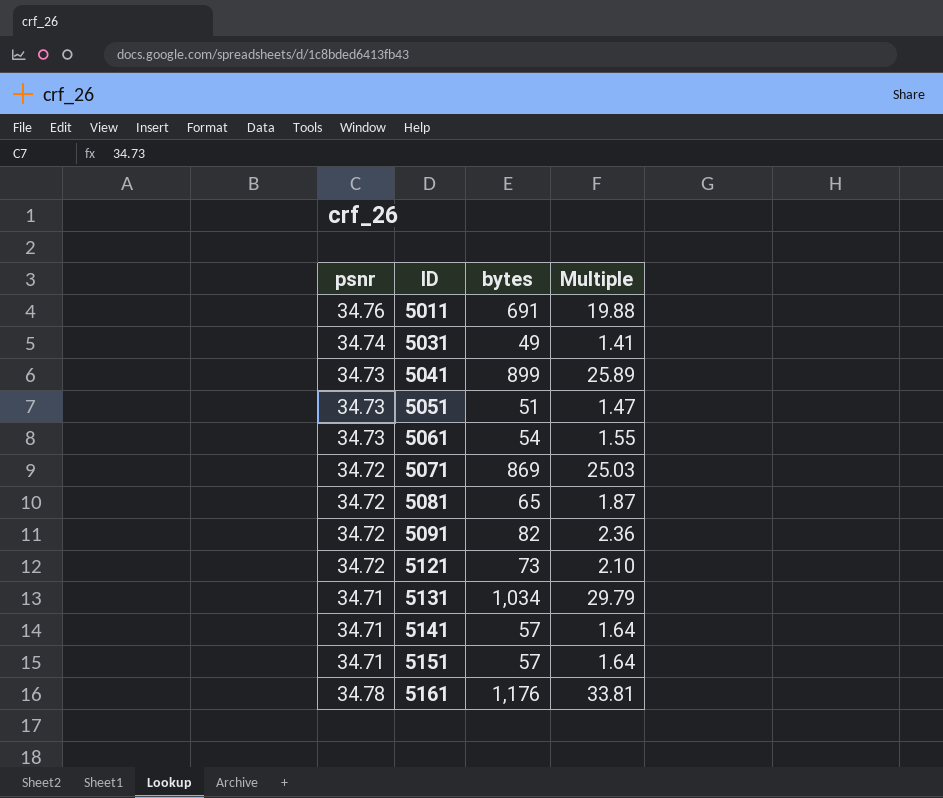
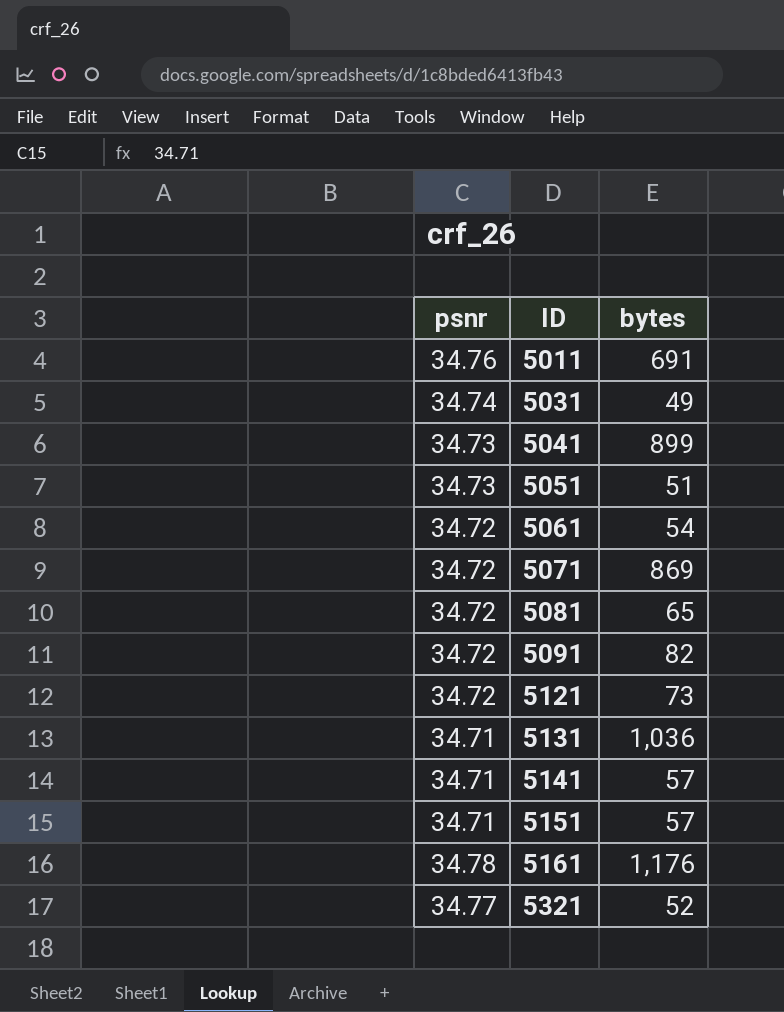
column Multiple | formula: [bytes] / [psnr] -> none
5061 | psnr: 34.73 -> 34.72
5131 | bytes: 1,034 -> 1,036
row 5321: none -> 34.77 | 52

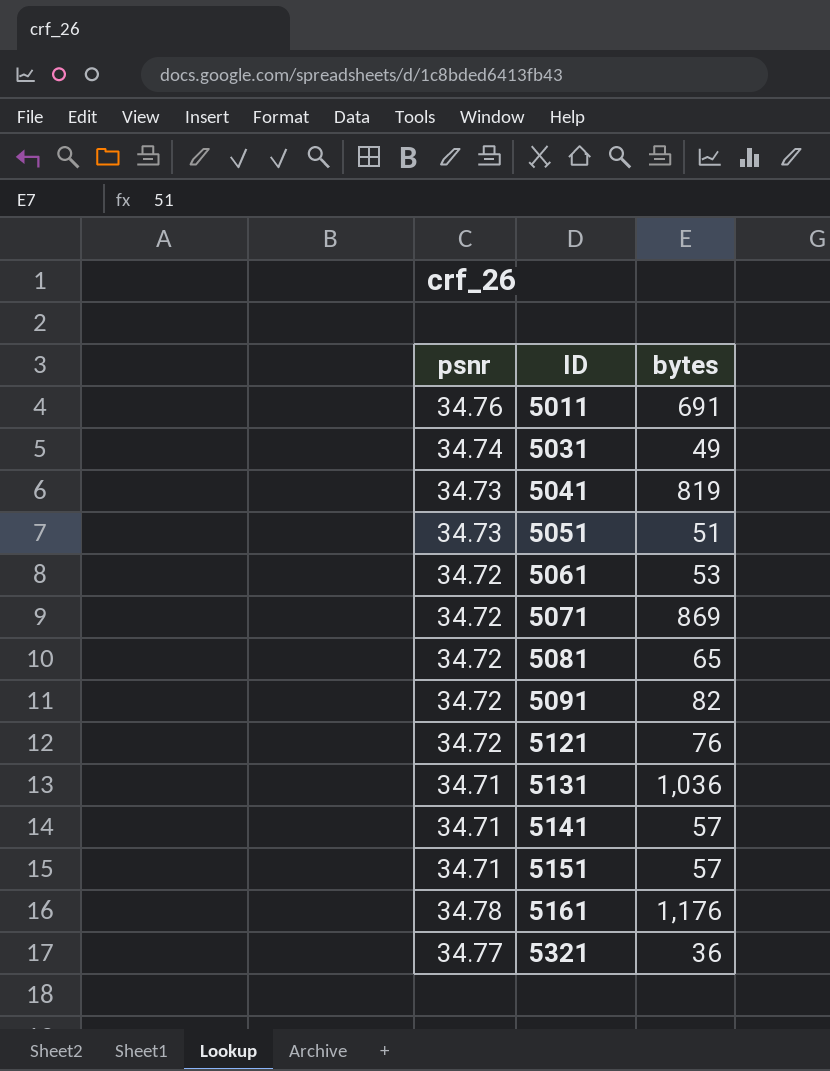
5041 | bytes: 899 -> 819
5061 | bytes: 54 -> 53
5121 | bytes: 73 -> 76
5321 | bytes: 52 -> 36

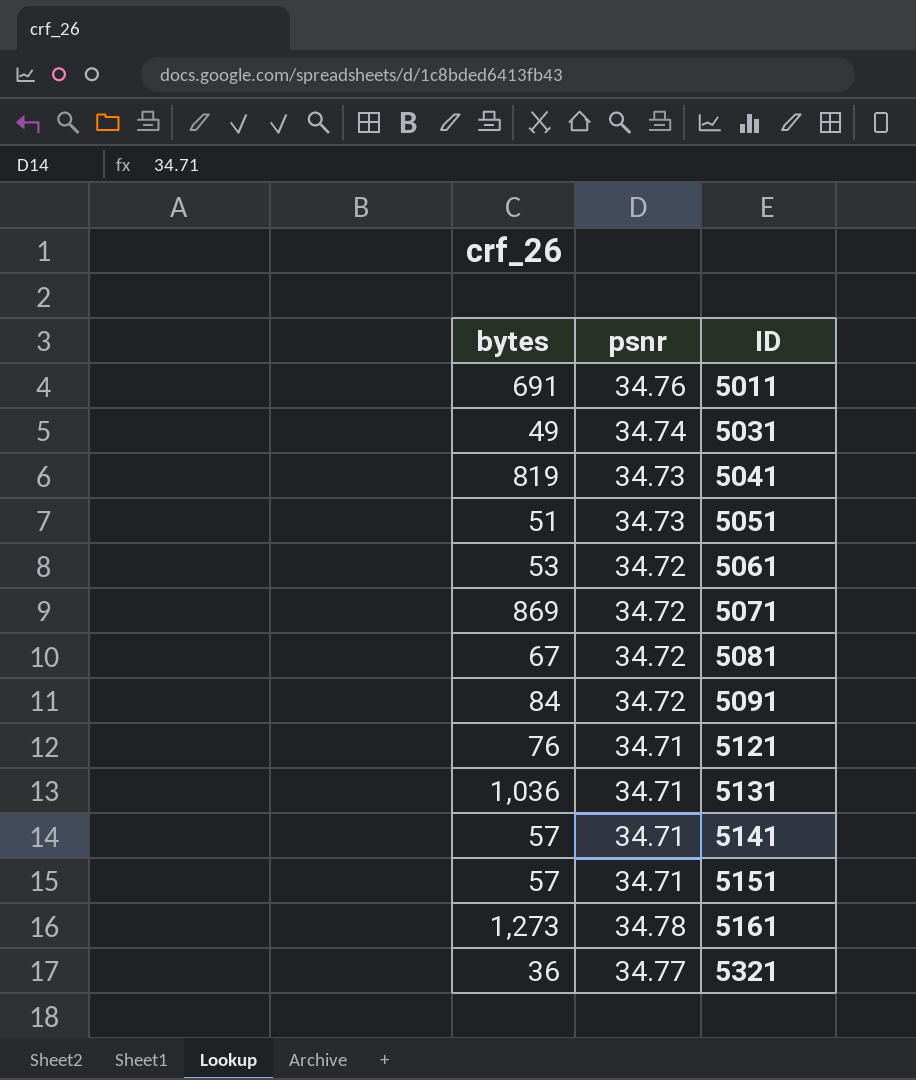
column bytes | position: 3 -> 1
5081 | bytes: 65 -> 67
5091 | bytes: 82 -> 84
5121 | psnr: 34.72 -> 34.71
5161 | bytes: 1,176 -> 1,273

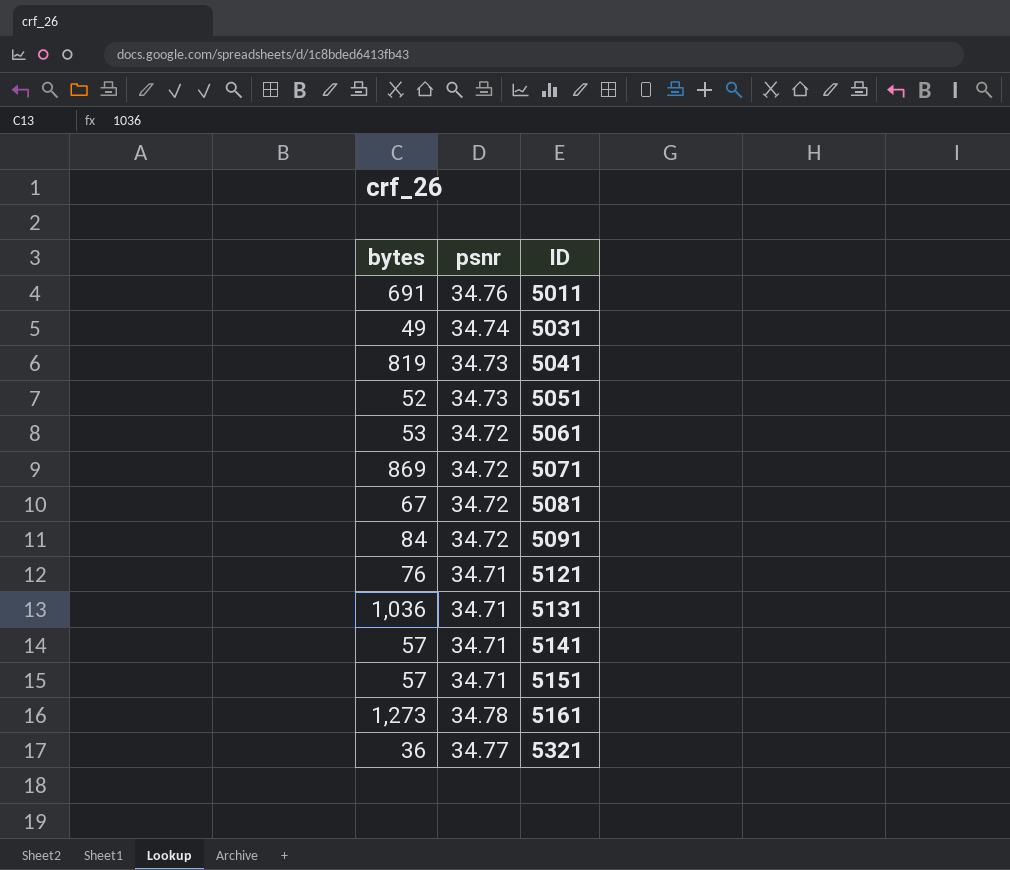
5051 | bytes: 51 -> 52

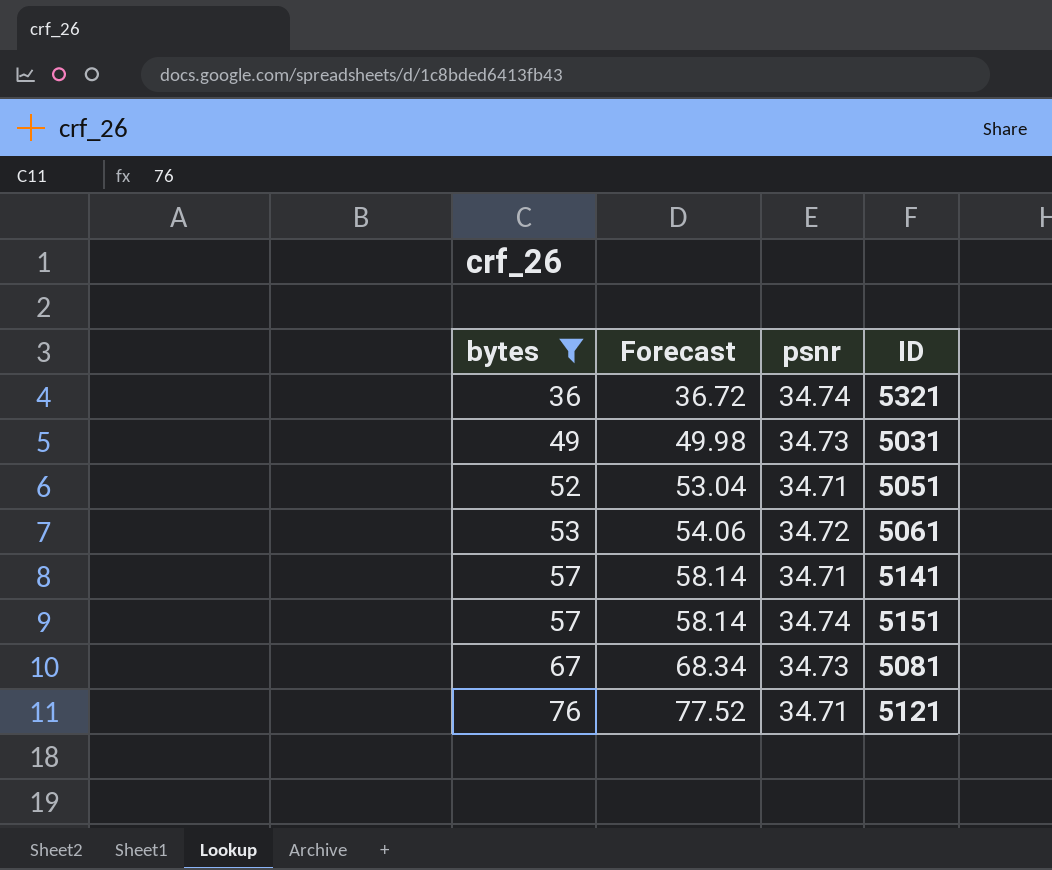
filter: none -> bytes <= 76
row order: ID ascending -> bytes ascending
column Forecast | formula: none -> [bytes] * 1.02
5321 | psnr: 34.77 -> 34.74
5031 | psnr: 34.74 -> 34.73
5051 | psnr: 34.73 -> 34.71
5151 | psnr: 34.71 -> 34.74
5081 | psnr: 34.72 -> 34.73

